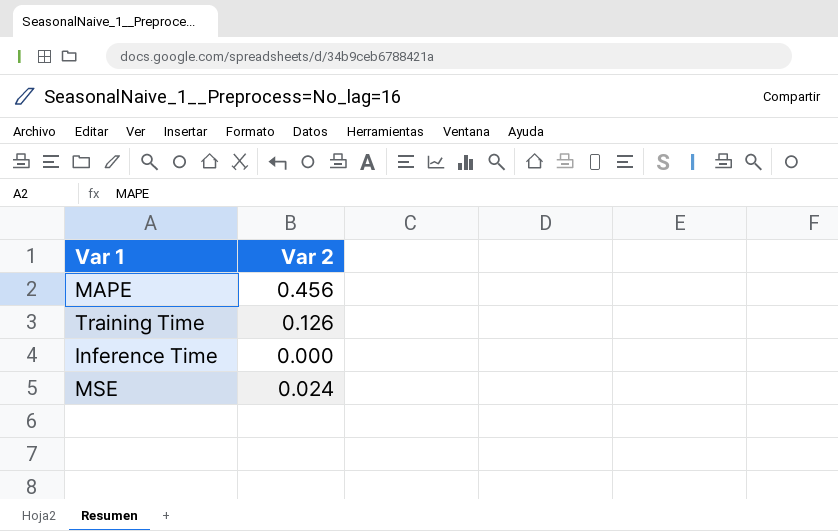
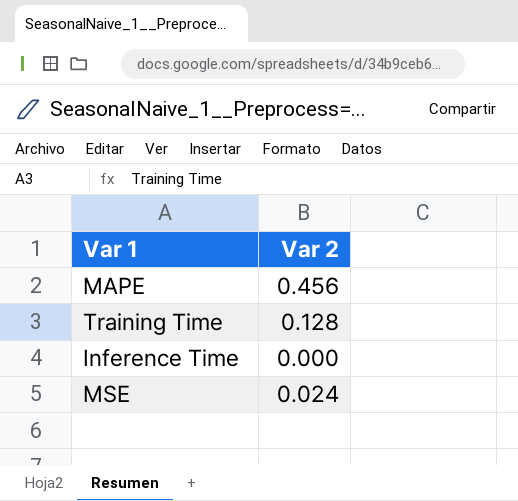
Training Time | Var 2: 0.126 -> 0.128

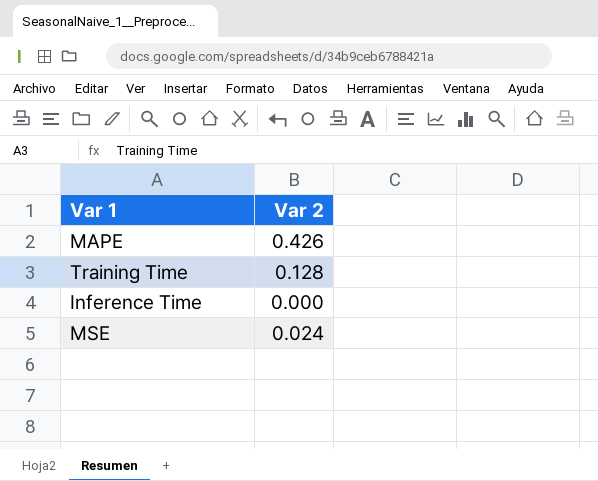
MAPE | Var 2: 0.456 -> 0.426

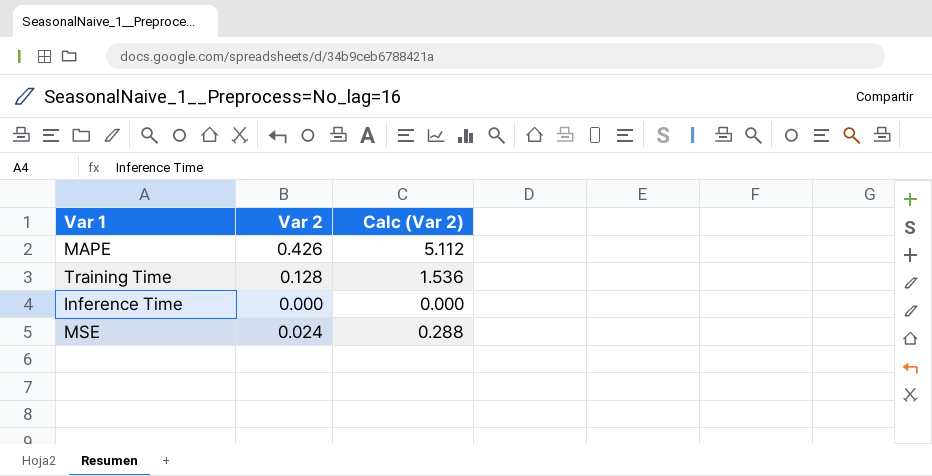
column Calc (Var 2) | formula: none -> [Var 2] * 12

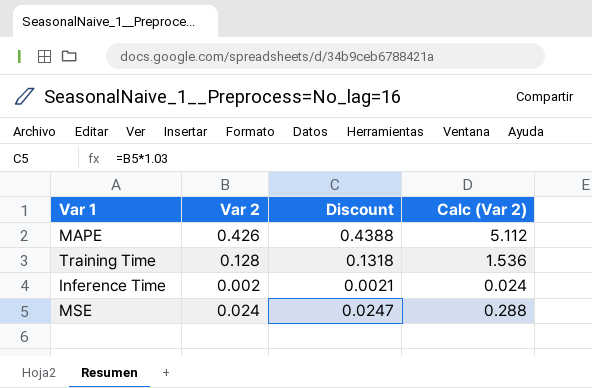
column Discount | formula: none -> [Var 2] * 1.03
Inference Time | Var 2: 0.000 -> 0.002
Inference Time | Calc (Var 2): 0.000 -> 0.024

